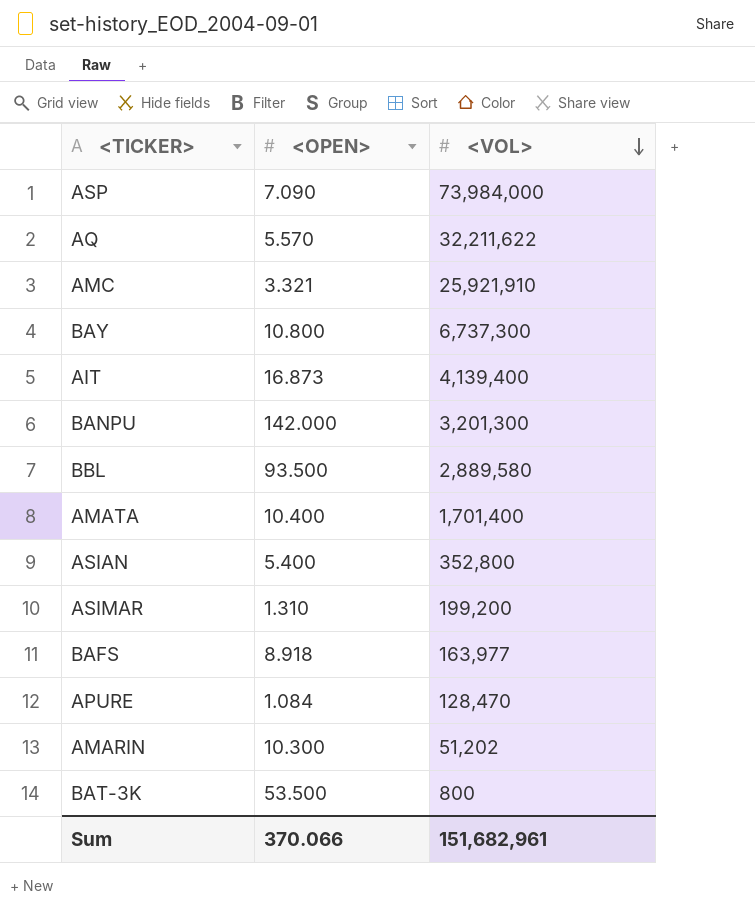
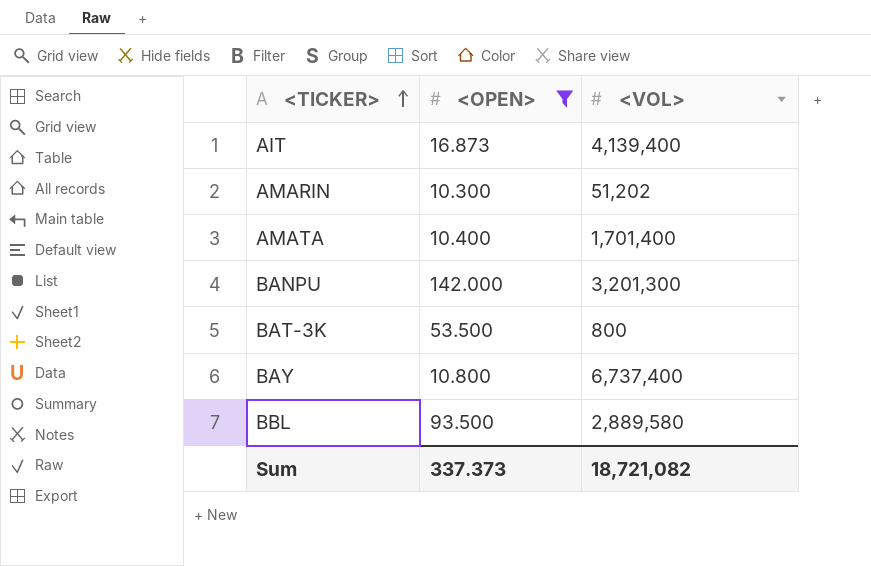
filter: none -> <OPEN> >= 10.300
row order: <VOL> descending -> <TICKER> ascending
BAY | <VOL>: 6,737,300 -> 6,737,400
Sum | <OPEN>: 370.066 -> 337.373
Sum | <VOL>: 151,682,961 -> 18,721,082

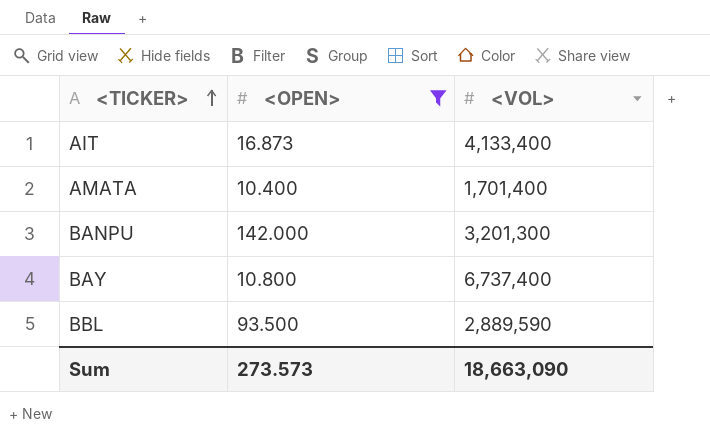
row AMARIN: 10.300 | 51,202 -> none
row BAT-3K: 53.500 | 800 -> none
AIT | <VOL>: 4,139,400 -> 4,133,400
BBL | <VOL>: 2,889,580 -> 2,889,590
Sum | <OPEN>: 337.373 -> 273.573
Sum | <VOL>: 18,721,082 -> 18,663,090

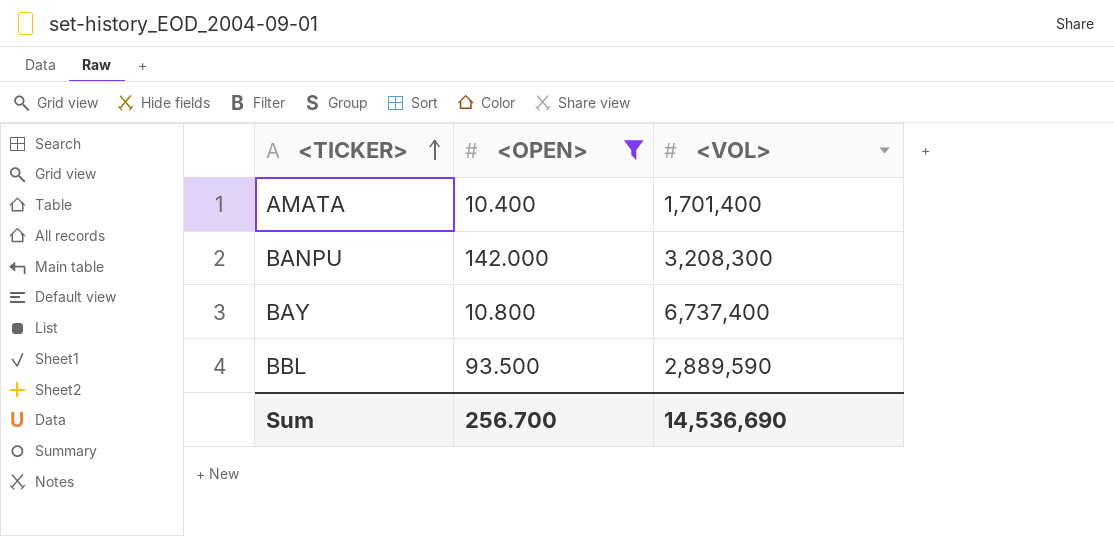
row AIT: 16.873 | 4,133,400 -> none
BANPU | <VOL>: 3,201,300 -> 3,208,300
Sum | <OPEN>: 273.573 -> 256.700
Sum | <VOL>: 18,663,090 -> 14,536,690

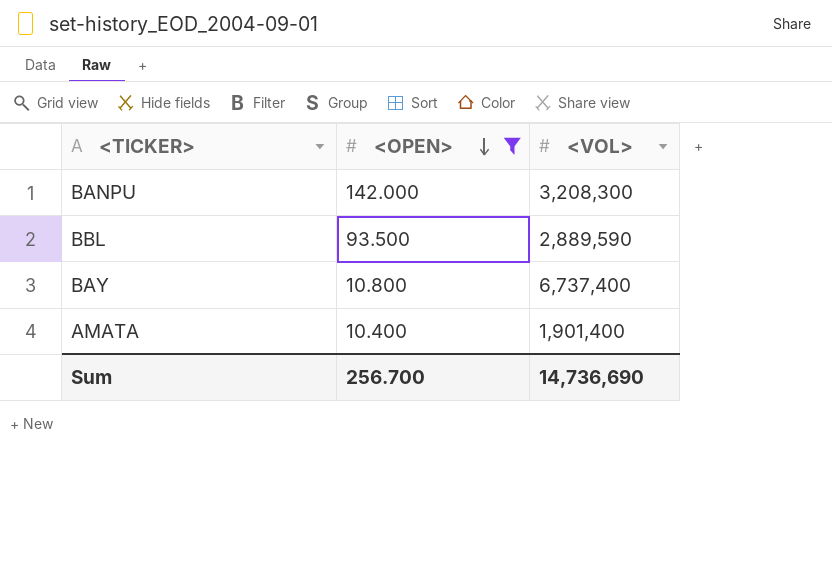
row order: <TICKER> ascending -> <OPEN> descending
AMATA | <VOL>: 1,701,400 -> 1,901,400
Sum | <VOL>: 14,536,690 -> 14,736,690

